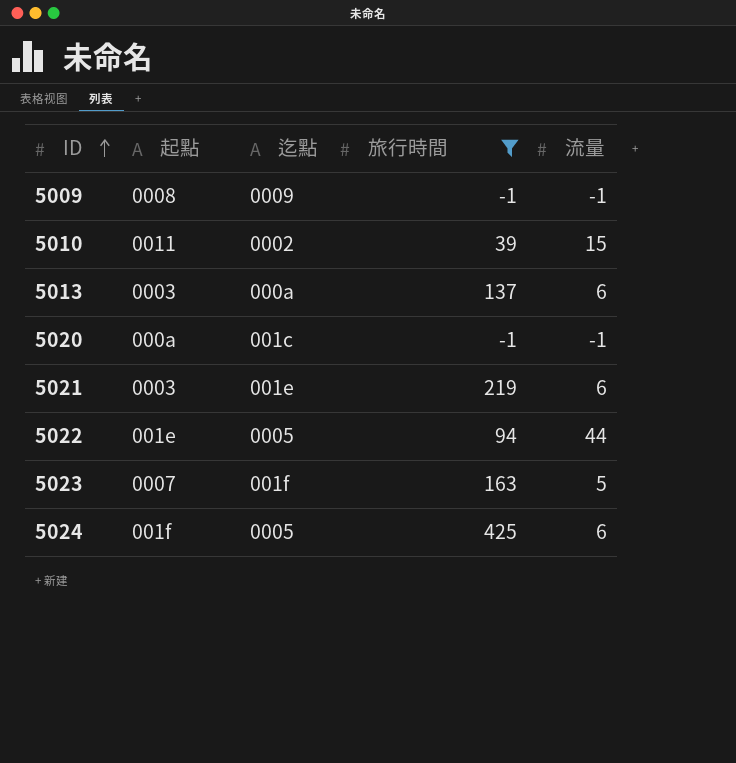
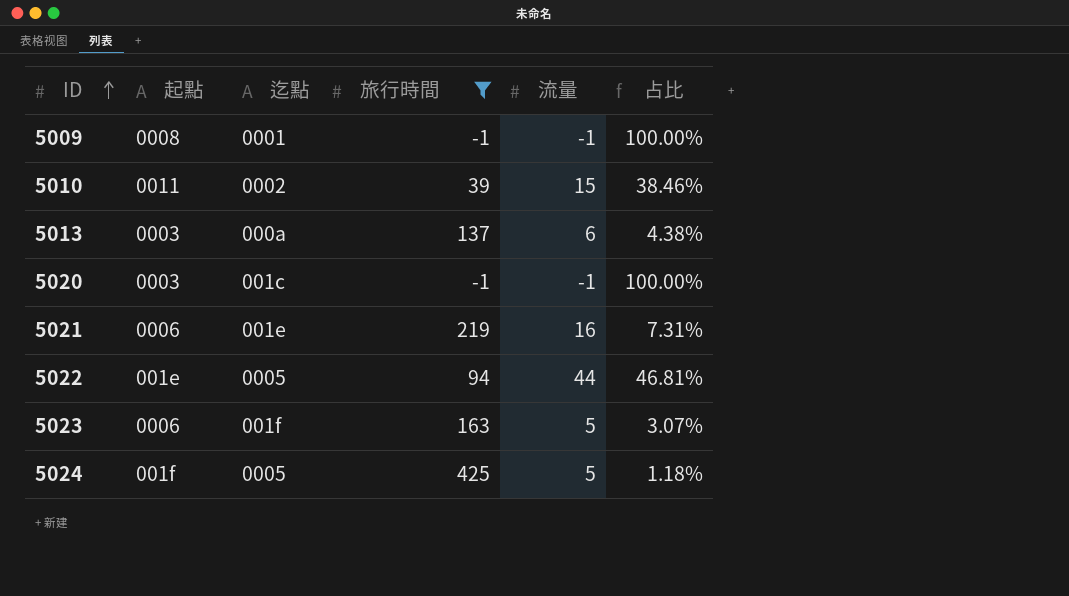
column 占比 | formula: none -> [流量] / [旅行時間]
5009 | 迄點: 0009 -> 0001
5020 | 起點: 000a -> 0003
5021 | 起點: 0003 -> 0006
5021 | 流量: 6 -> 16
5023 | 起點: 0007 -> 0006
5024 | 流量: 6 -> 5

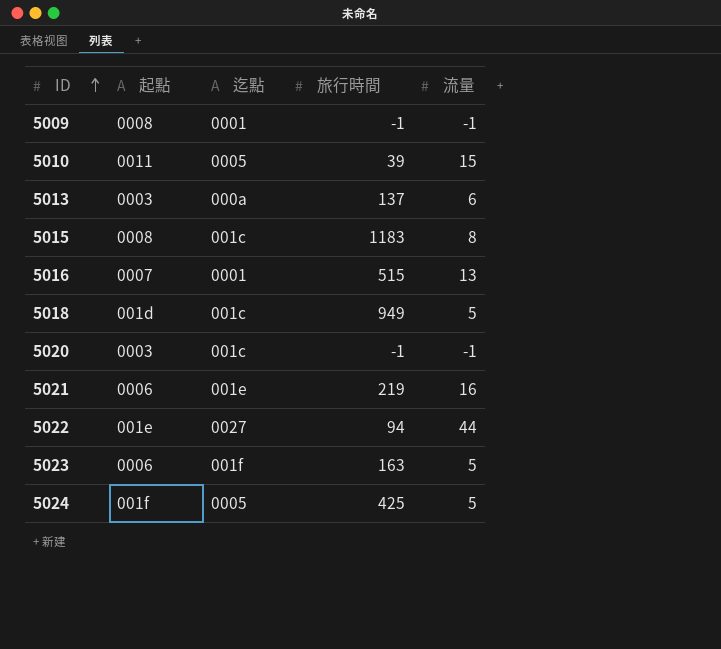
filter: 旅行時間 <= 425 -> none
column 占比 | formula: [流量] / [旅行時間] -> none
5010 | 迄點: 0002 -> 0005
5022 | 迄點: 0005 -> 0027

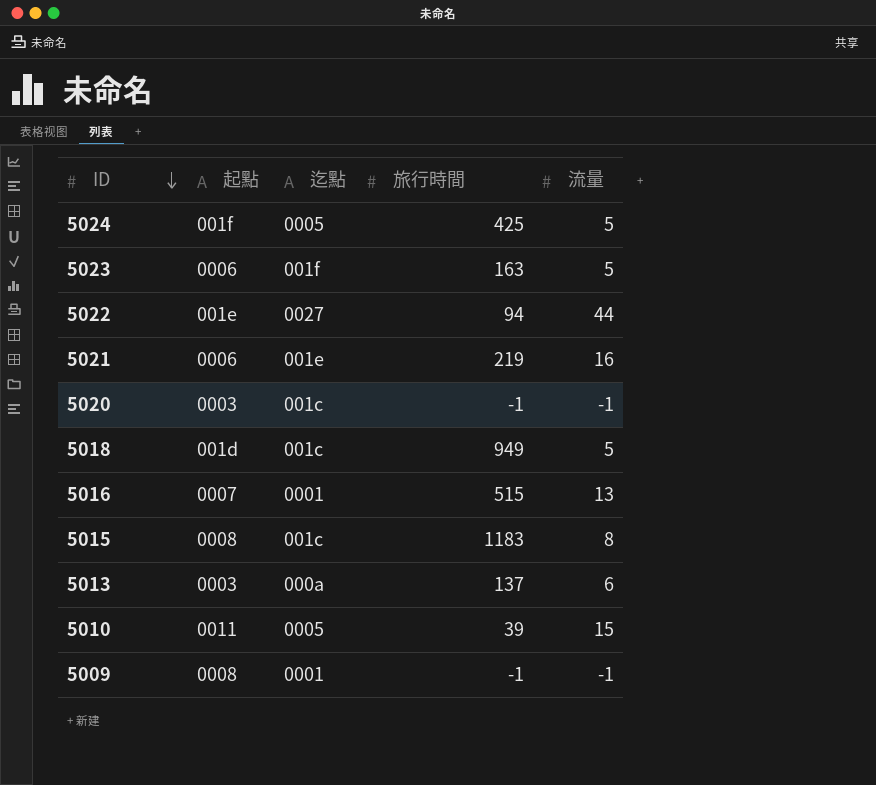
row order: ID ascending -> ID descending

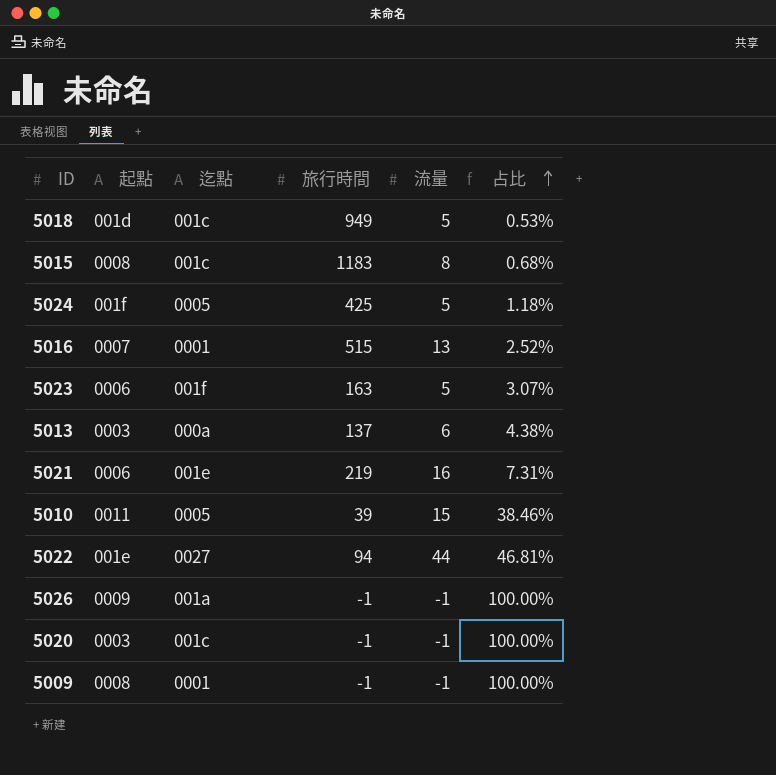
row order: ID descending -> 占比 ascending
column 占比 | formula: none -> [流量] / [旅行時間]
row 5026: none -> 0009 | 001a | -1 | -1 | 100.00%

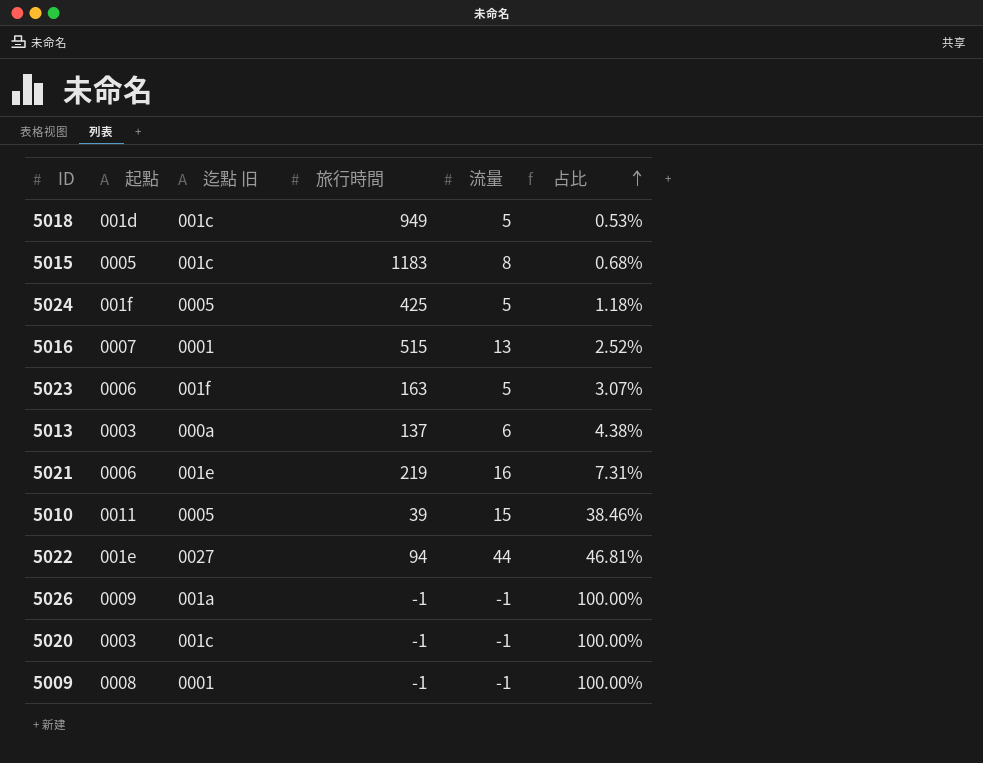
column name: 迄點 -> 迄點 旧
5015 | 起點: 0008 -> 0005

